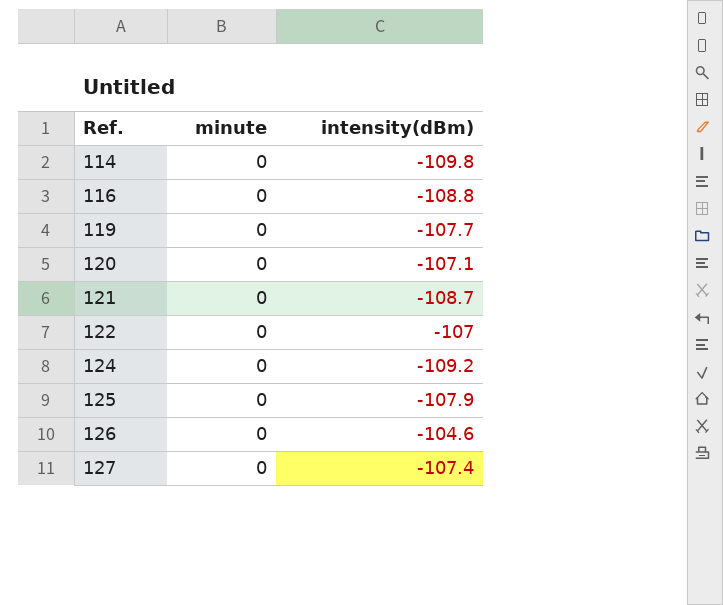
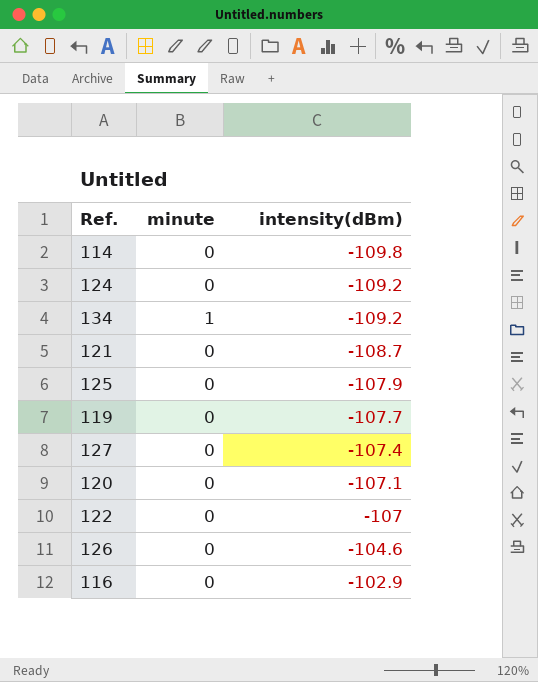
row order: Ref. ascending -> intensity(dBm) ascending
row 134: none -> 1 | -109.2
116 | intensity(dBm): -108.8 -> -102.9

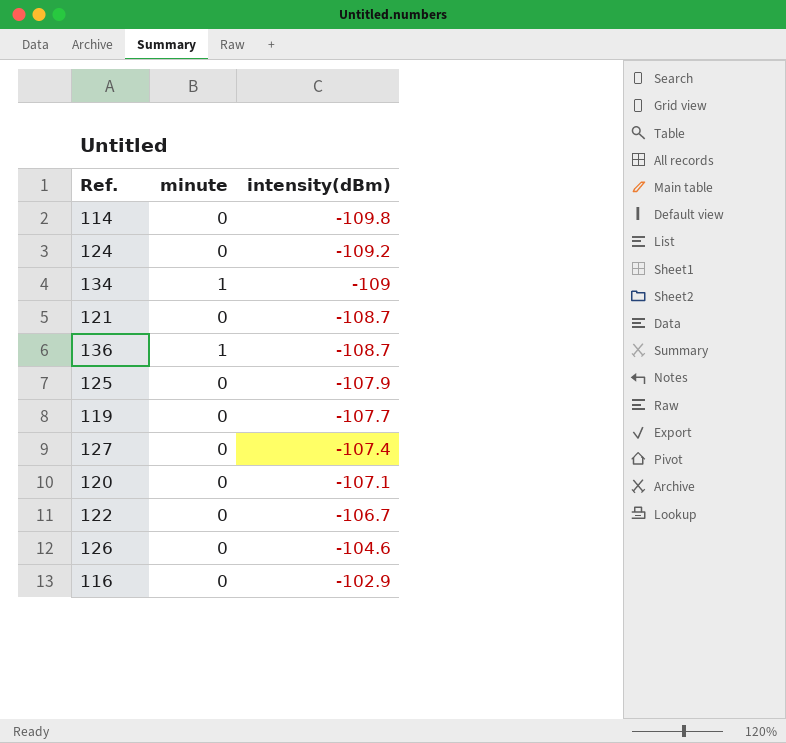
134 | intensity(dBm): -109.2 -> -109
row 136: none -> 1 | -108.7
122 | intensity(dBm): -107 -> -106.7

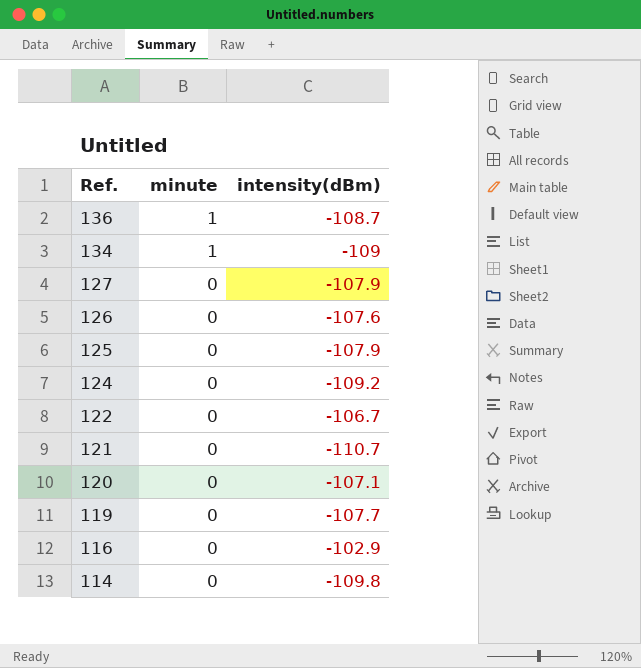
row order: intensity(dBm) ascending -> Ref. descending
127 | intensity(dBm): -107.4 -> -107.9
126 | intensity(dBm): -104.6 -> -107.6
121 | intensity(dBm): -108.7 -> -110.7

